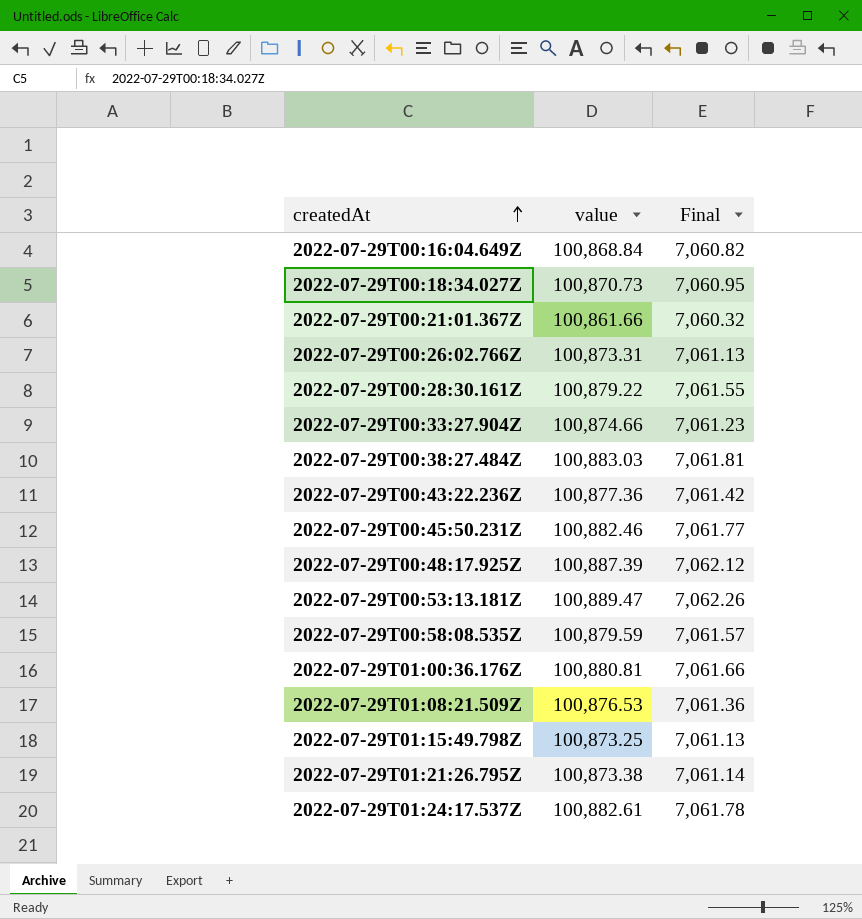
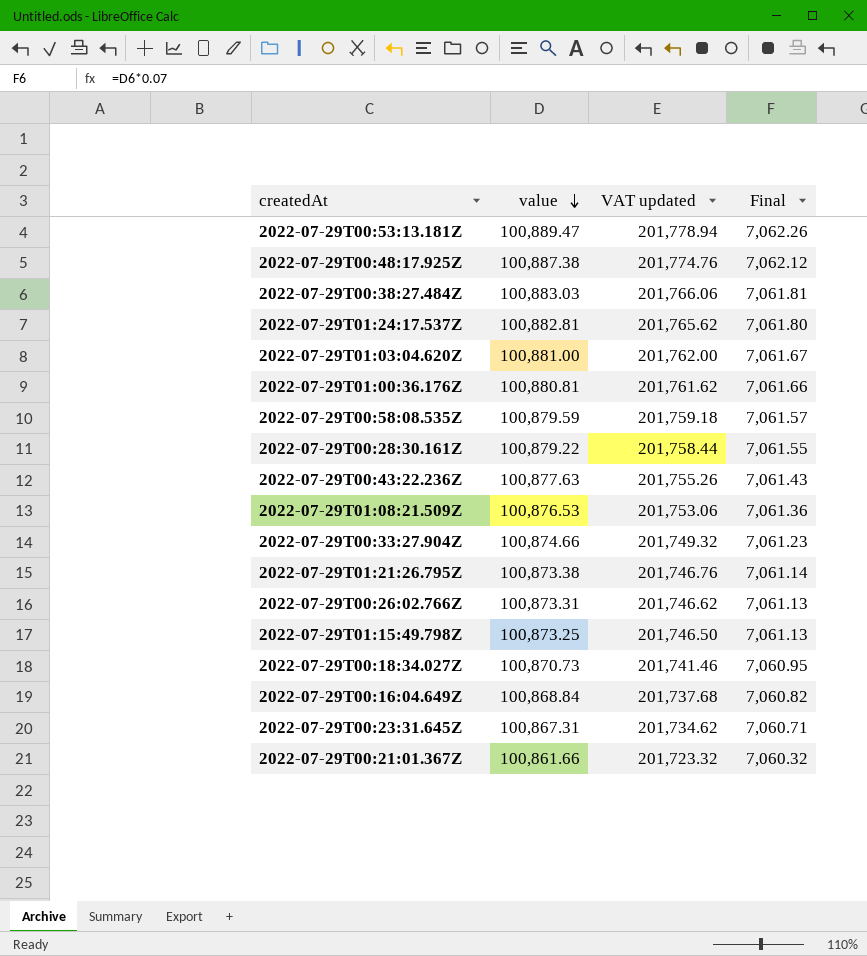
row order: createdAt ascending -> value descending
column VAT updated | formula: none -> [value] * 2
row 2022-07-29T00:45:50.231Z: 100,882.46 | 7,061.77 -> none
2022-07-29T00:48:17.925Z | value: 100,887.39 -> 100,887.38
2022-07-29T01:24:17.537Z | value: 100,882.61 -> 100,882.81
2022-07-29T01:24:17.537Z | Final: 7,061.78 -> 7,061.80
row 2022-07-29T01:03:04.620Z: none -> 100,881.00 | 201,762.00 | 7,061.67
2022-07-29T00:43:22.236Z | value: 100,877.36 -> 100,877.63
2022-07-29T00:43:22.236Z | Final: 7,061.42 -> 7,061.43
row 2022-07-29T00:23:31.645Z: none -> 100,867.31 | 201,734.62 | 7,060.71

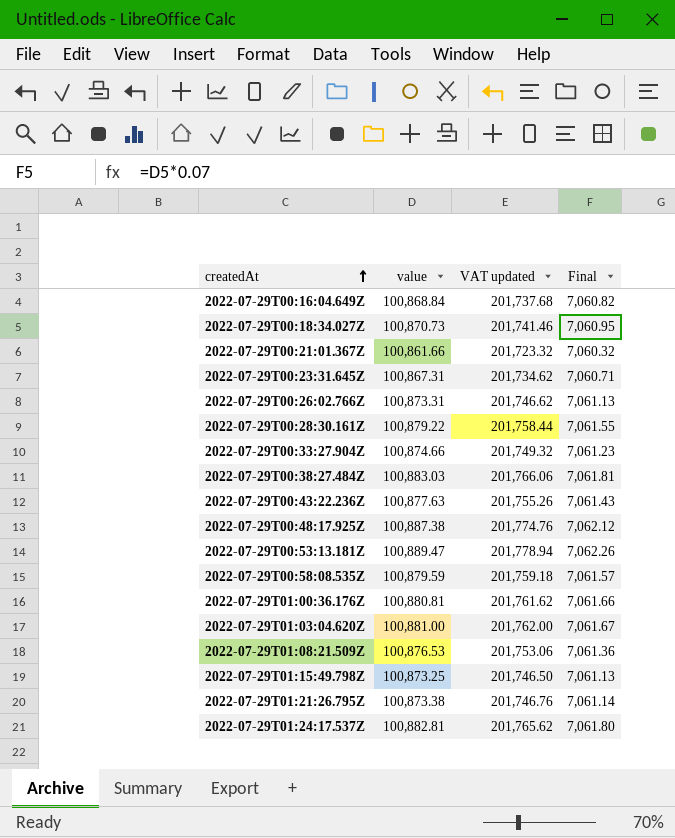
row order: value descending -> createdAt ascending

